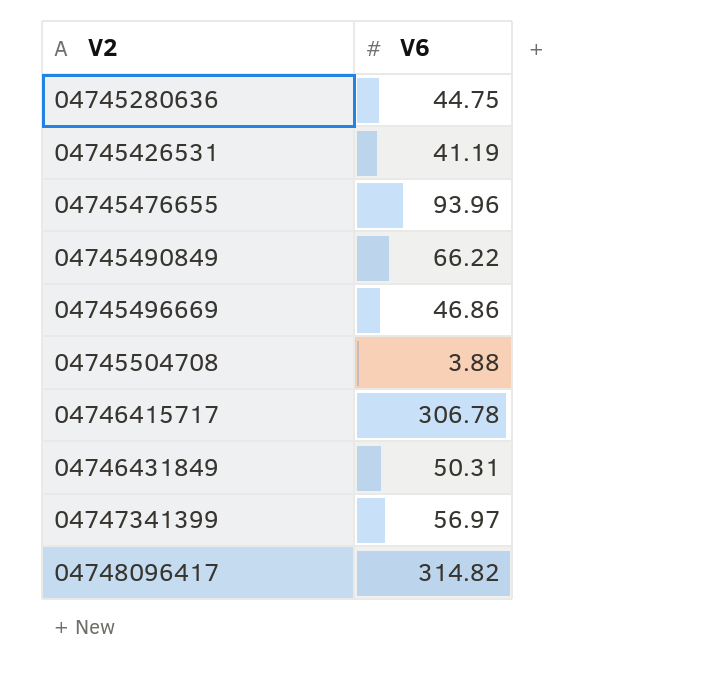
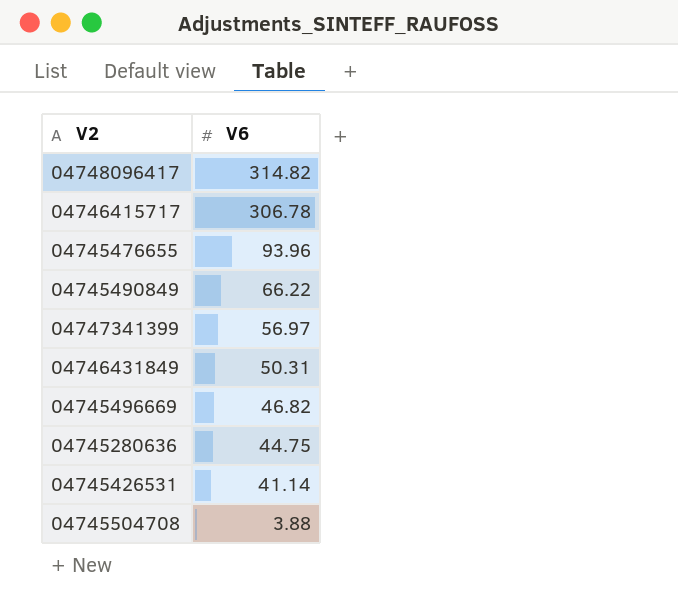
row order: V2 ascending -> V6 descending
04745496669 | V6: 46.86 -> 46.82
04745426531 | V6: 41.19 -> 41.14

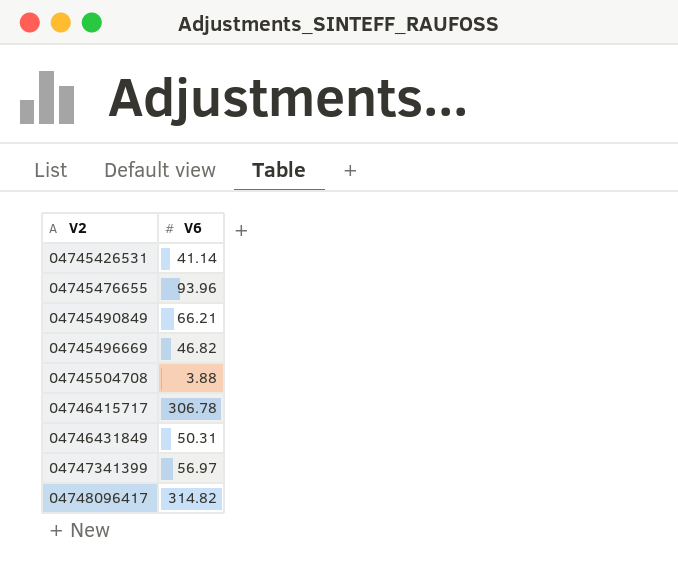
row order: V6 descending -> V2 ascending
row 04745280636: 44.75 -> none
04745490849 | V6: 66.22 -> 66.21

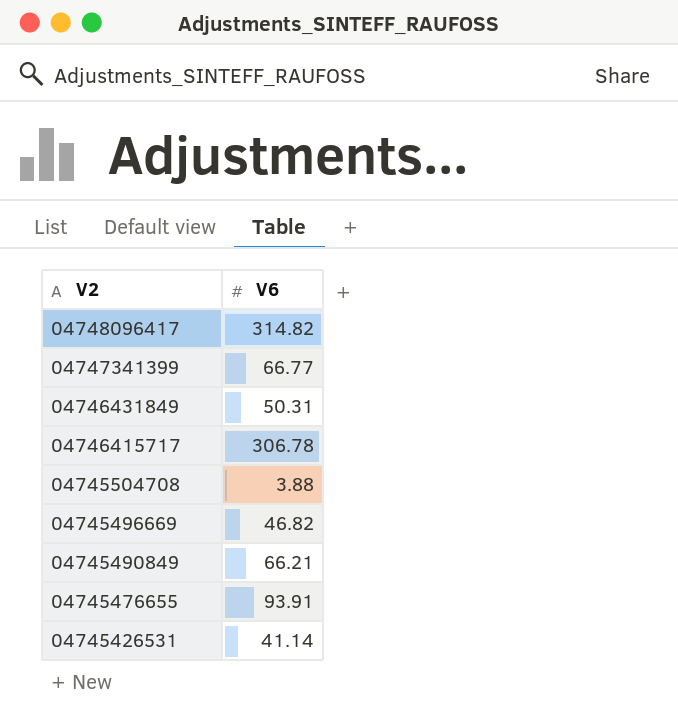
row order: V2 ascending -> V2 descending
04747341399 | V6: 56.97 -> 66.77
04745476655 | V6: 93.96 -> 93.91

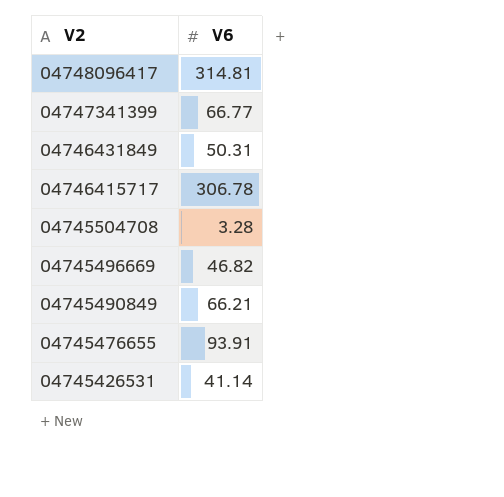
04748096417 | V6: 314.82 -> 314.81
04745504708 | V6: 3.88 -> 3.28

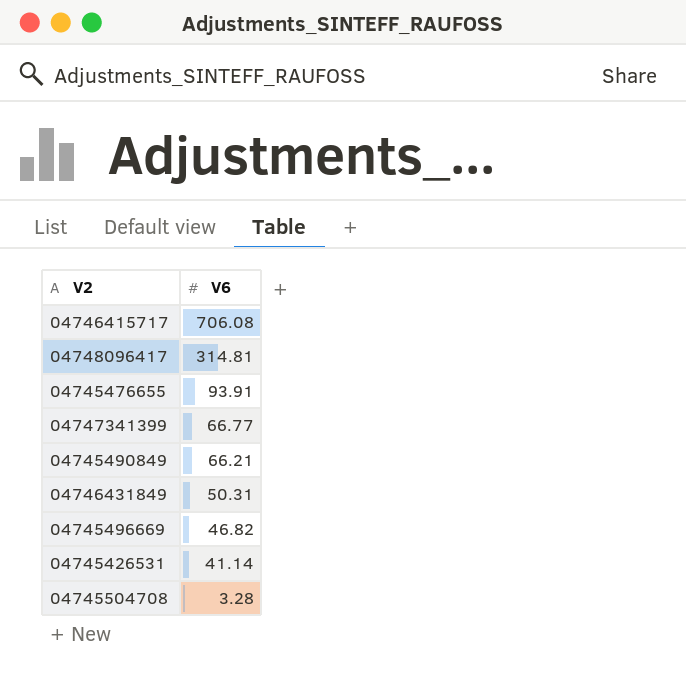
row order: V2 descending -> V6 descending
04746415717 | V6: 306.78 -> 706.08

